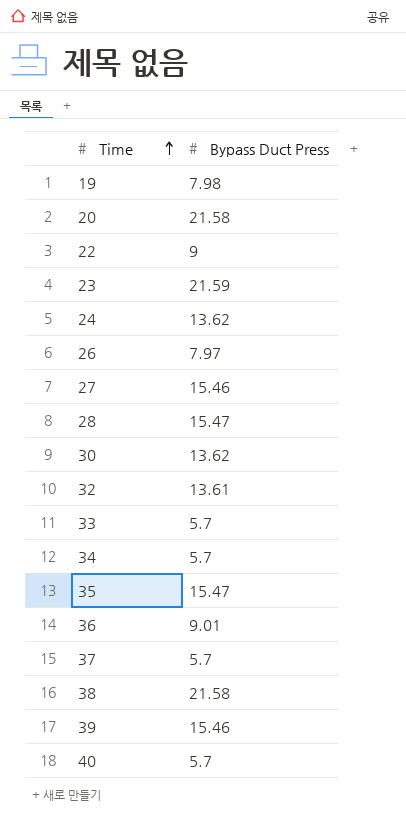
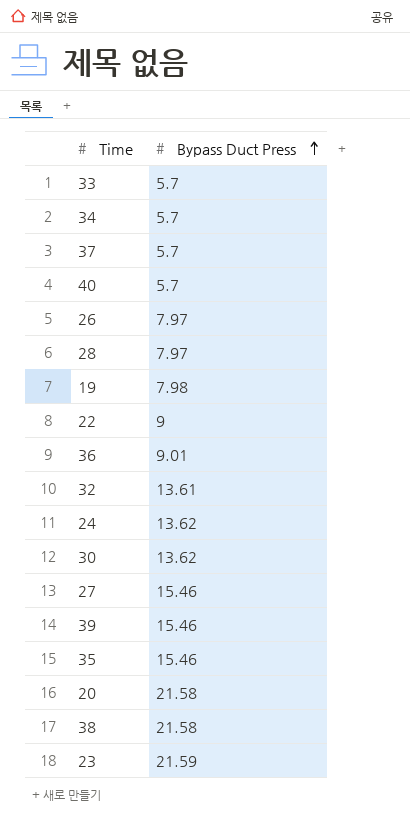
row order: Time ascending -> Bypass Duct Press ascending
28 | Bypass Duct Press: 15.47 -> 7.97
35 | Bypass Duct Press: 15.47 -> 15.46

